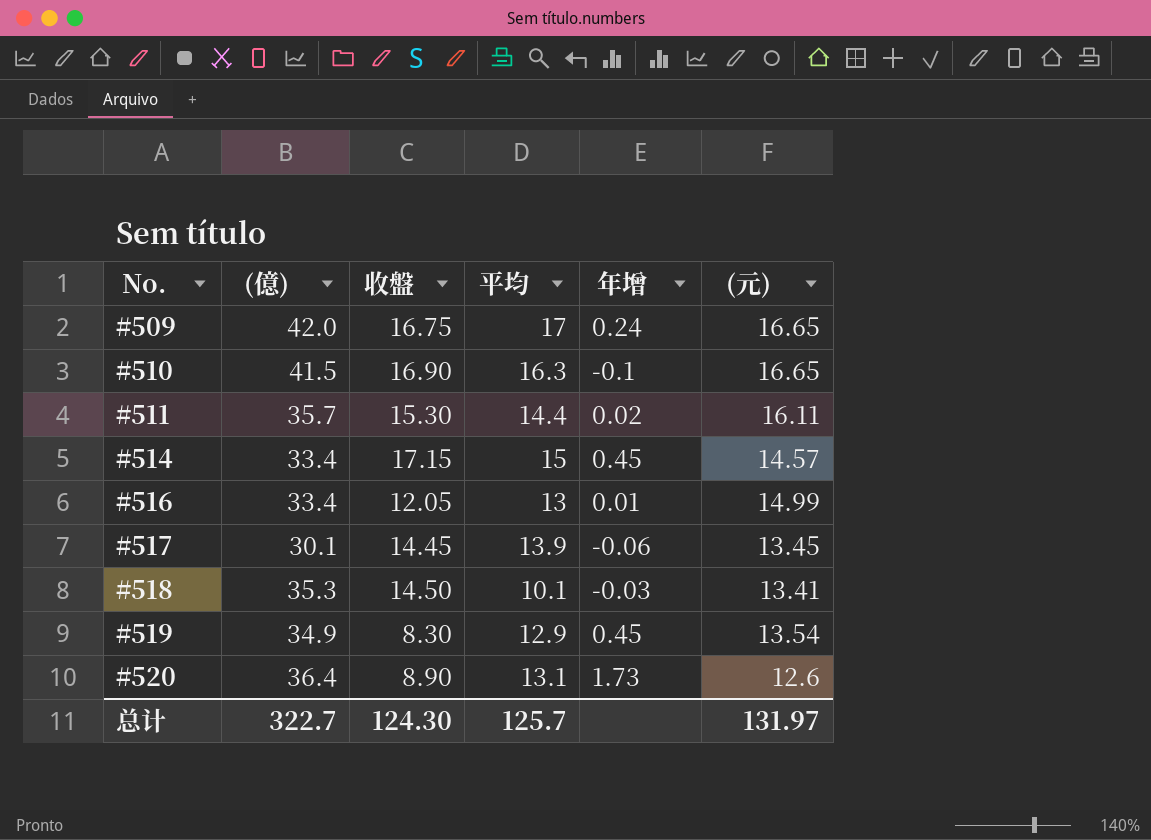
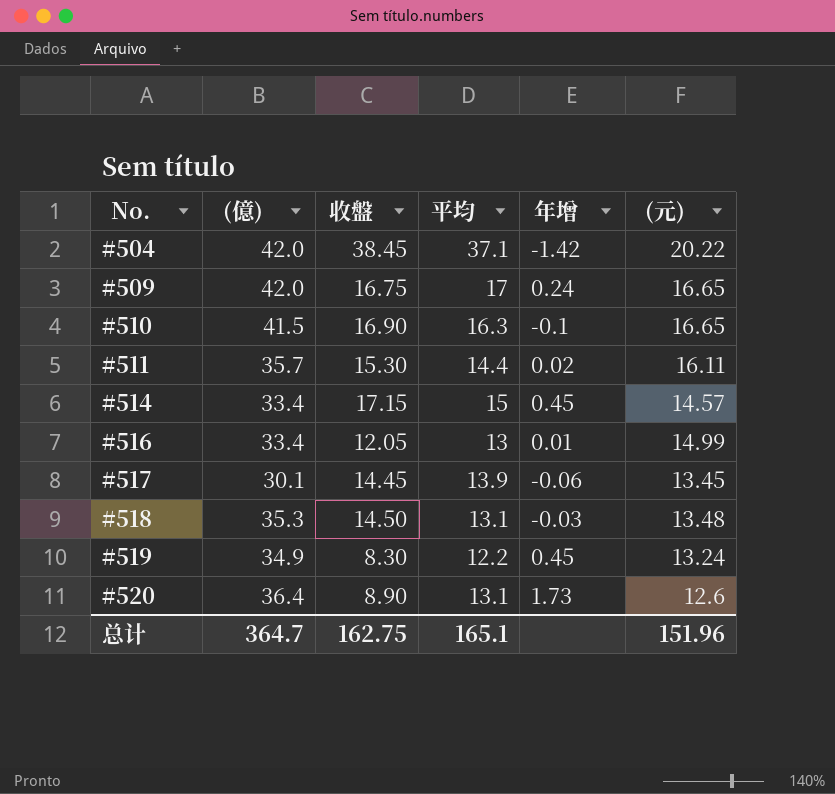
row #504: none -> 42.0 | 38.45 | 37.1 | -1.42 | 20.22
#518 | 平均: 10.1 -> 13.1
#518 | (元): 13.41 -> 13.48
#519 | 平均: 12.9 -> 12.2
#519 | (元): 13.54 -> 13.24
总计 | (億): 322.7 -> 364.7
总计 | 收盤: 124.30 -> 162.75
总计 | 平均: 125.7 -> 165.1
总计 | (元): 131.97 -> 151.96

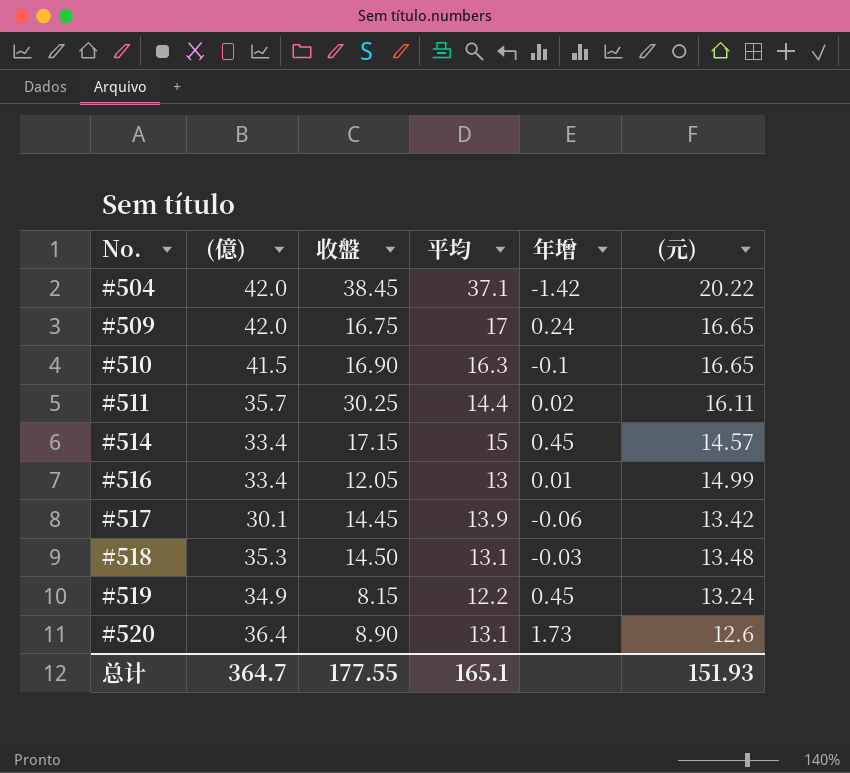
#511 | 收盤: 15.30 -> 30.25
#517 | (元): 13.45 -> 13.42
#519 | 收盤: 8.30 -> 8.15
总计 | 收盤: 162.75 -> 177.55
总计 | (元): 151.96 -> 151.93

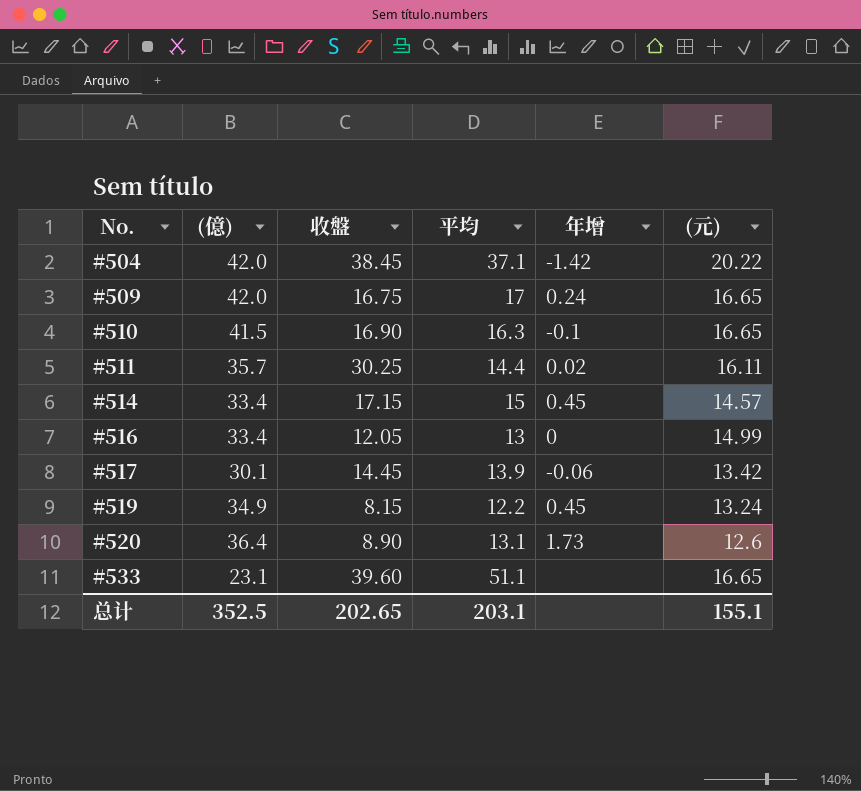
row #518: 35.3 | 14.50 | 13.1 | -0.03 | 13.48 -> none
#516 | 年增: 0.01 -> 0
row #533: none -> 23.1 | 39.60 | 51.1 | none | 16.65
总计 | (億): 364.7 -> 352.5
总计 | 收盤: 177.55 -> 202.65
总计 | 平均: 165.1 -> 203.1
总计 | (元): 151.93 -> 155.1

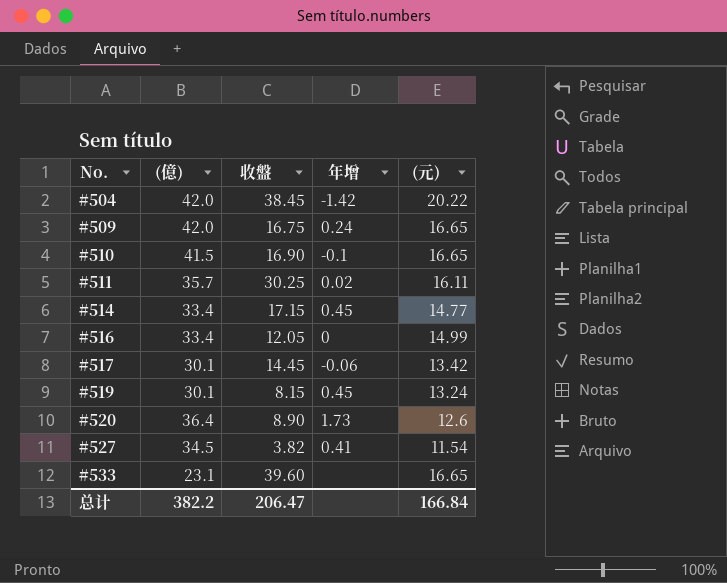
column 平均 | position: 4 -> none
#514 | (元): 14.57 -> 14.77
#519 | (億): 34.9 -> 30.1
row #527: none -> 34.5 | 3.82 | 0.41 | 11.54
总计 | (億): 352.5 -> 382.2
总计 | 收盤: 202.65 -> 206.47
总计 | (元): 155.1 -> 166.84

